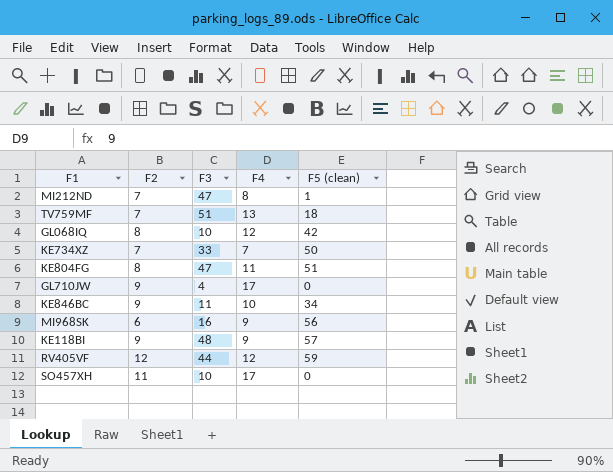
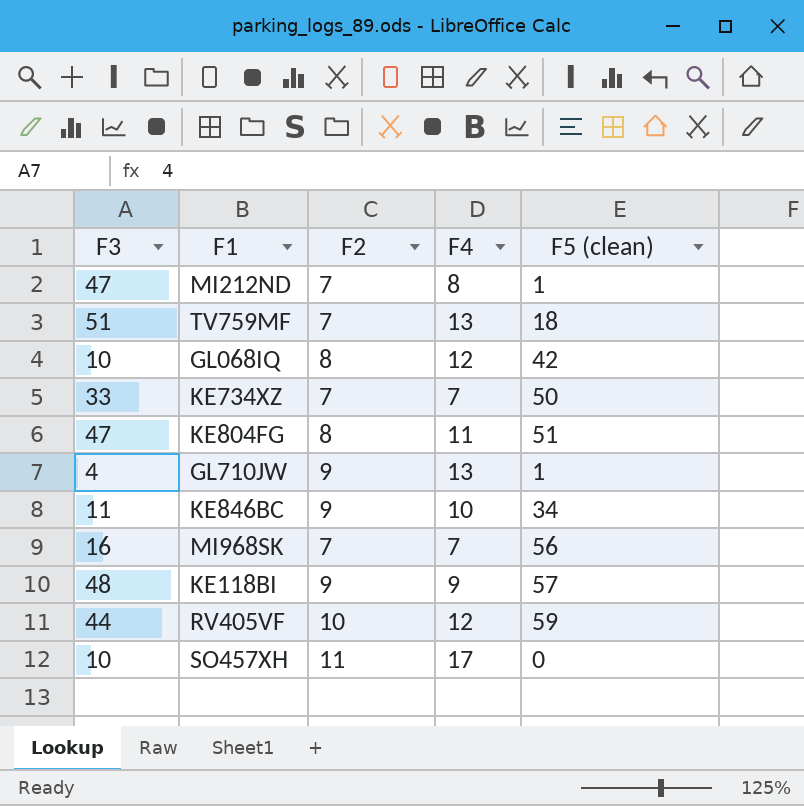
column F3 | position: 3 -> 1
GL710JW | F4: 17 -> 13
GL710JW | F5 (clean): 0 -> 1
MI968SK | F2: 6 -> 7
MI968SK | F4: 9 -> 7
RV405VF | F2: 12 -> 10

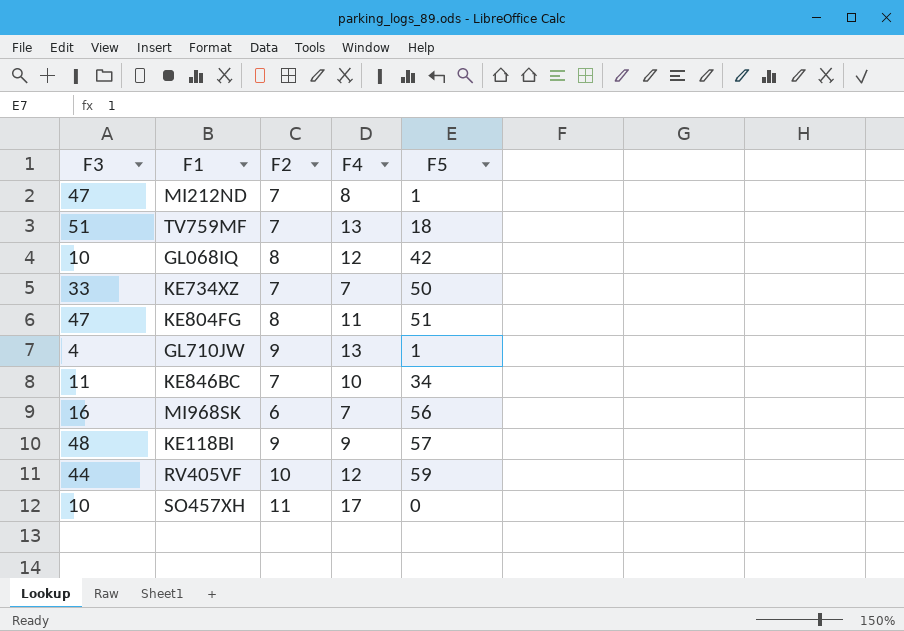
column name: F5 (clean) -> F5
KE846BC | F2: 9 -> 7
MI968SK | F2: 7 -> 6

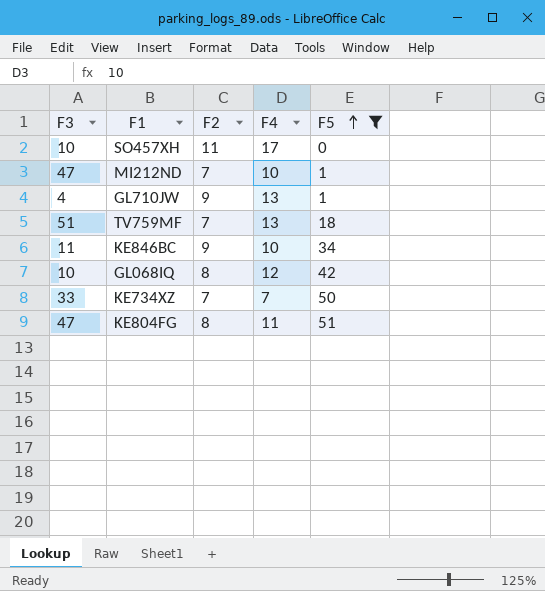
filter: none -> F5 <= 51
row order: none -> F5 ascending
MI212ND | F4: 8 -> 10
KE846BC | F2: 7 -> 9

